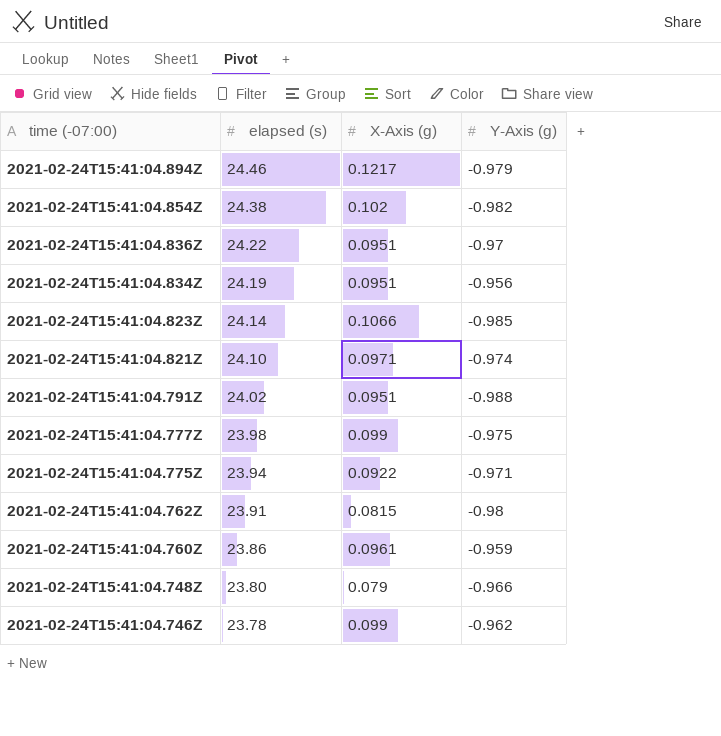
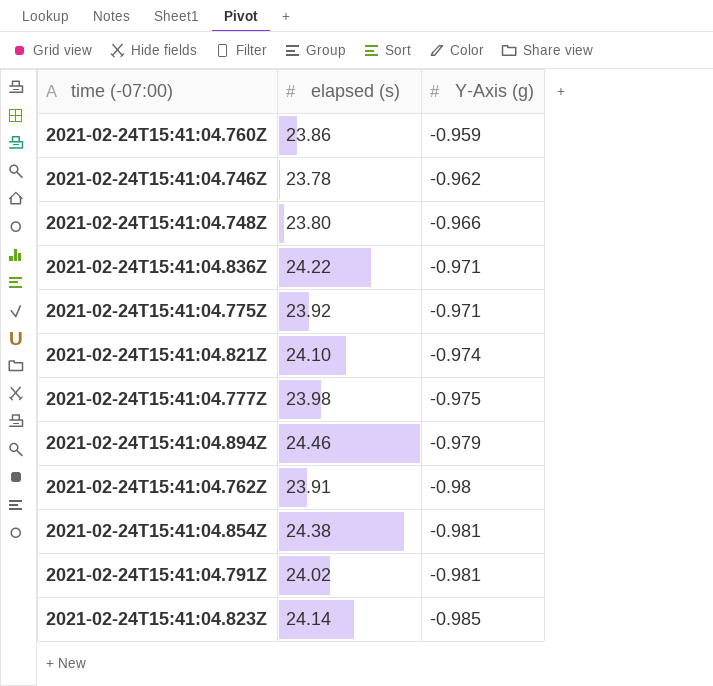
row order: time (-07:00) descending -> Y-Axis (g) descending
column X-Axis (g) | position: 3 -> none
row 2021-02-24T15:41:04.834Z: 24.19 | 0.0951 | -0.956 -> none
2021-02-24T15:41:04.836Z | Y-Axis (g): -0.97 -> -0.971
2021-02-24T15:41:04.775Z | elapsed (s): 23.94 -> 23.92
2021-02-24T15:41:04.854Z | Y-Axis (g): -0.982 -> -0.981
2021-02-24T15:41:04.791Z | Y-Axis (g): -0.988 -> -0.981

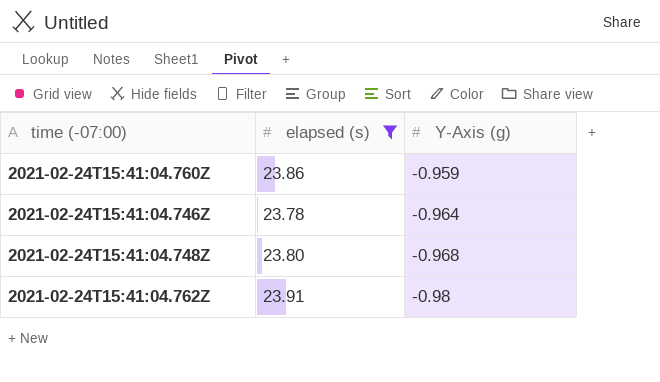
filter: none -> elapsed (s) <= 23.91
2021-02-24T15:41:04.746Z | Y-Axis (g): -0.962 -> -0.964
2021-02-24T15:41:04.748Z | Y-Axis (g): -0.966 -> -0.968

